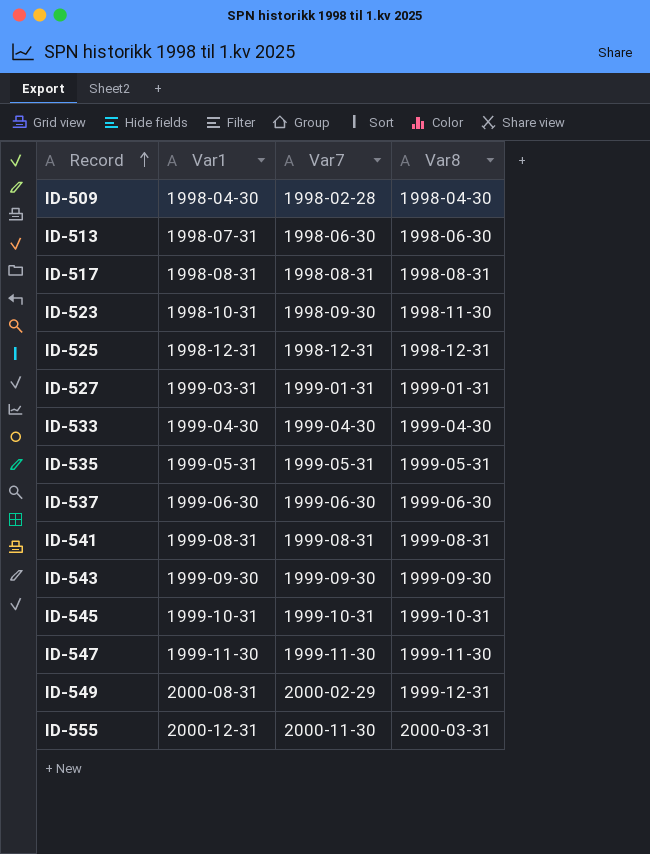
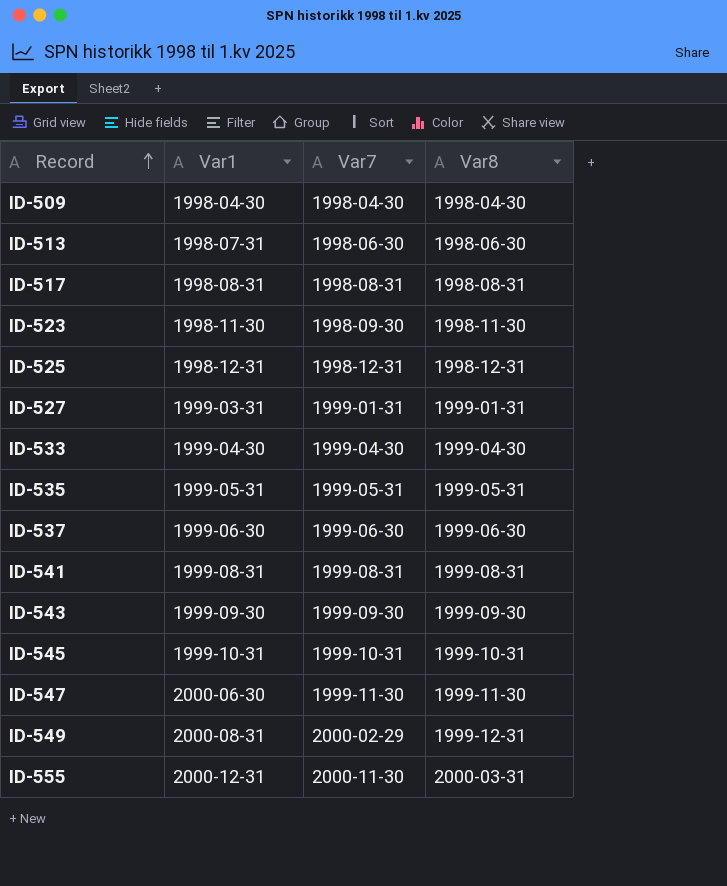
ID-509 | Var7: 1998-02-28 -> 1998-04-30
ID-523 | Var1: 1998-10-31 -> 1998-11-30
ID-547 | Var1: 1999-11-30 -> 2000-06-30

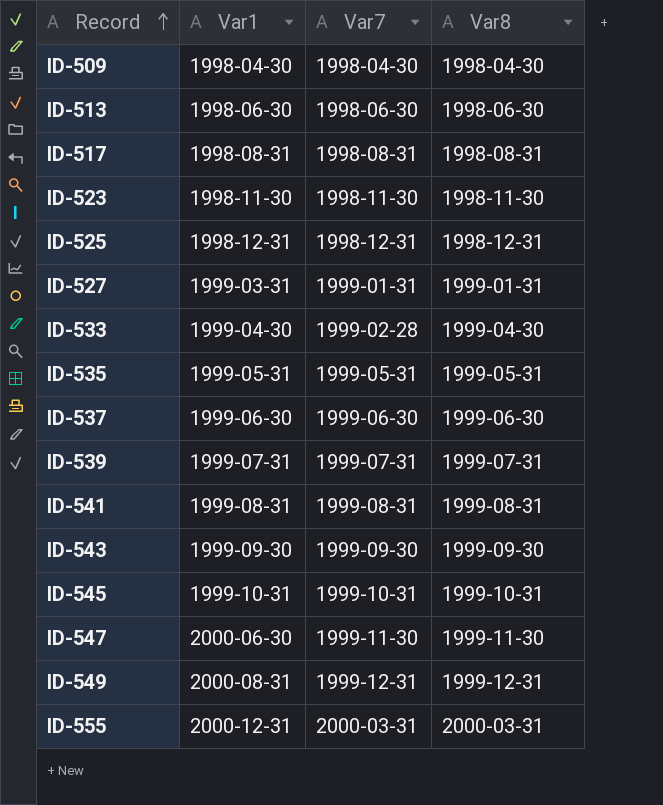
ID-513 | Var1: 1998-07-31 -> 1998-06-30
ID-523 | Var7: 1998-09-30 -> 1998-11-30
ID-533 | Var7: 1999-04-30 -> 1999-02-28
row ID-539: none -> 1999-07-31 | 1999-07-31 | 1999-07-31
ID-549 | Var7: 2000-02-29 -> 1999-12-31
ID-555 | Var7: 2000-11-30 -> 2000-03-31

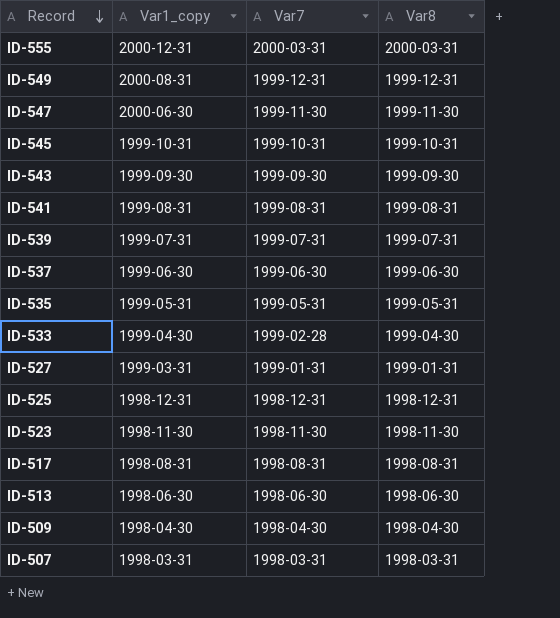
row order: Record ascending -> Record descending
column name: Var1 -> Var1_copy
row ID-507: none -> 1998-03-31 | 1998-03-31 | 1998-03-31

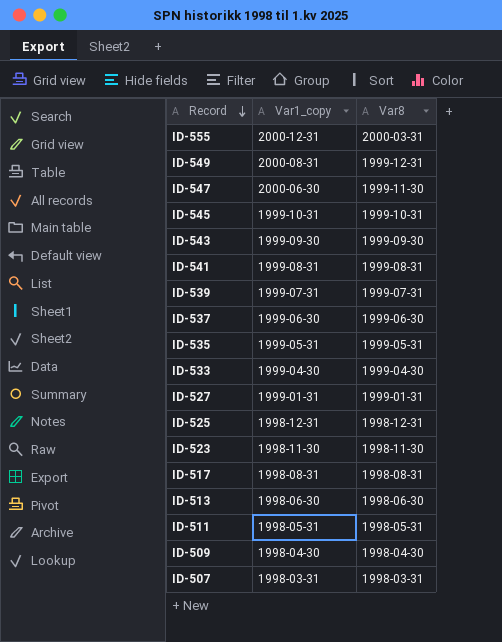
column Var7 | position: 3 -> none
ID-527 | Var1_copy: 1999-03-31 -> 1999-01-31
row ID-511: none -> 1998-05-31 | 1998-05-31

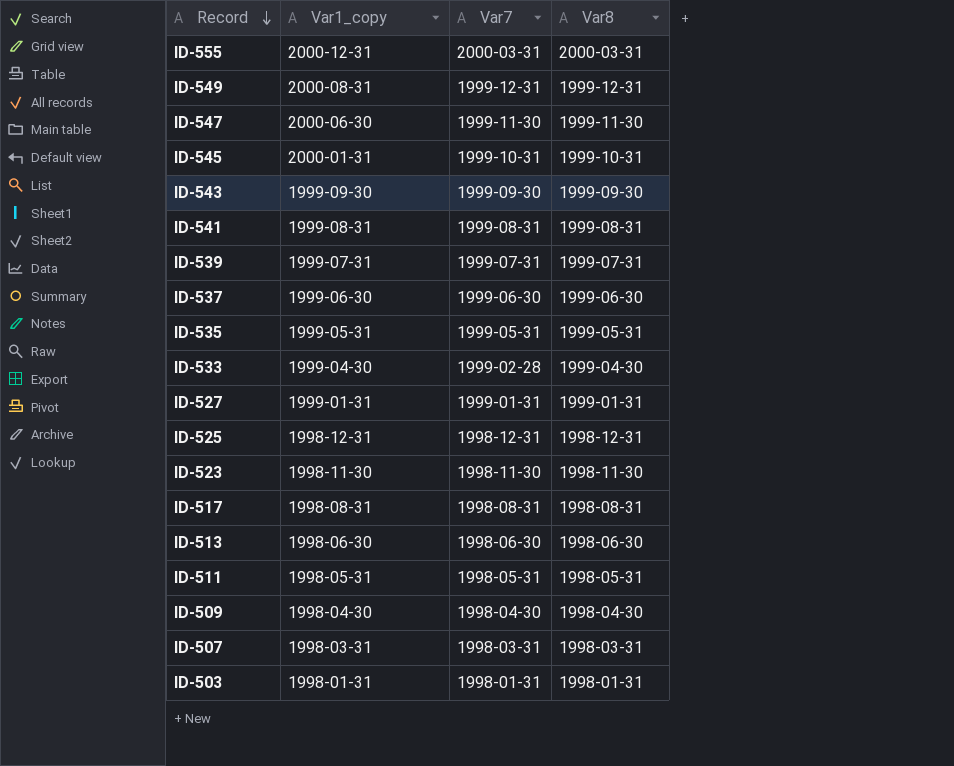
column Var7 | position: none -> 3
ID-545 | Var1_copy: 1999-10-31 -> 2000-01-31
row ID-503: none -> 1998-01-31 | 1998-01-31 | 1998-01-31

